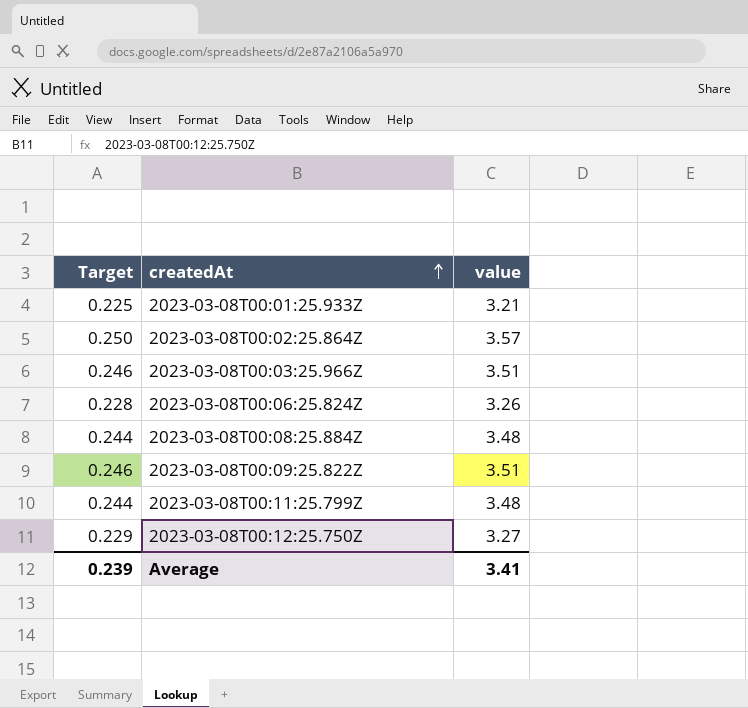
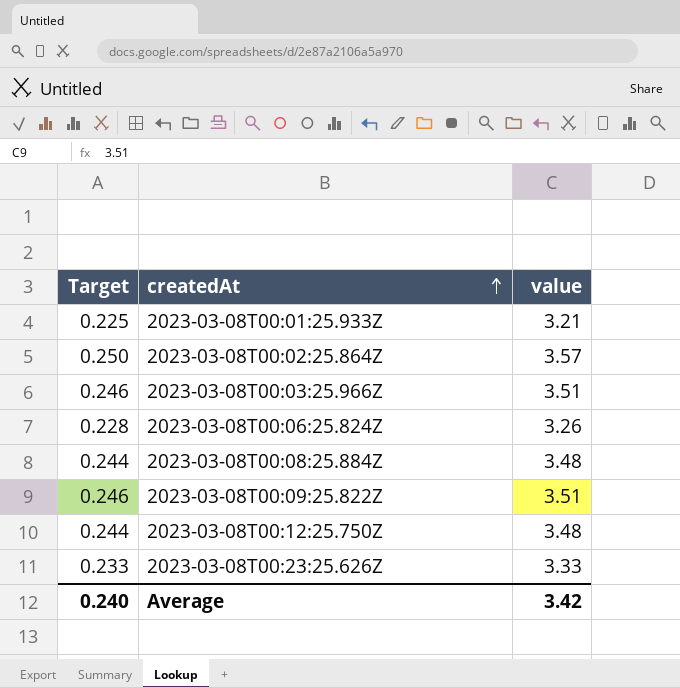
row 2023-03-08T00:11:25.799Z: 0.244 | 3.48 -> none
2023-03-08T00:12:25.750Z | Target: 0.229 -> 0.244
2023-03-08T00:12:25.750Z | value: 3.27 -> 3.48
row 2023-03-08T00:23:25.626Z: none -> 0.233 | 3.33
Average | Target: 0.239 -> 0.240
Average | value: 3.41 -> 3.42

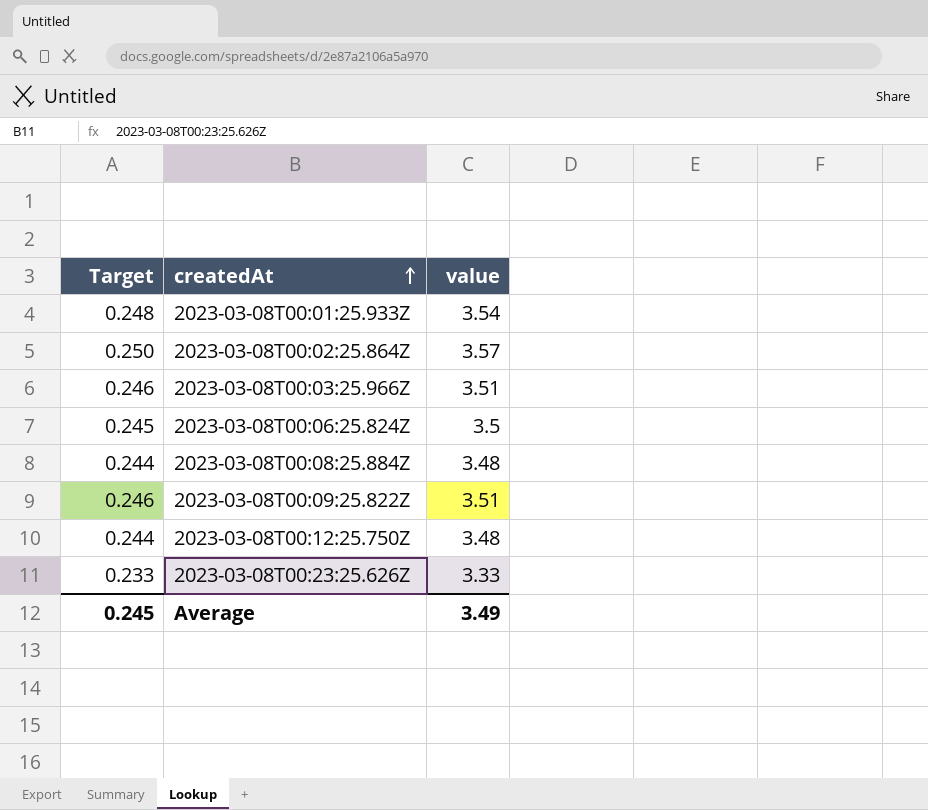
2023-03-08T00:01:25.933Z | Target: 0.225 -> 0.248
2023-03-08T00:01:25.933Z | value: 3.21 -> 3.54
2023-03-08T00:06:25.824Z | Target: 0.228 -> 0.245
2023-03-08T00:06:25.824Z | value: 3.26 -> 3.5
Average | Target: 0.240 -> 0.245
Average | value: 3.42 -> 3.49

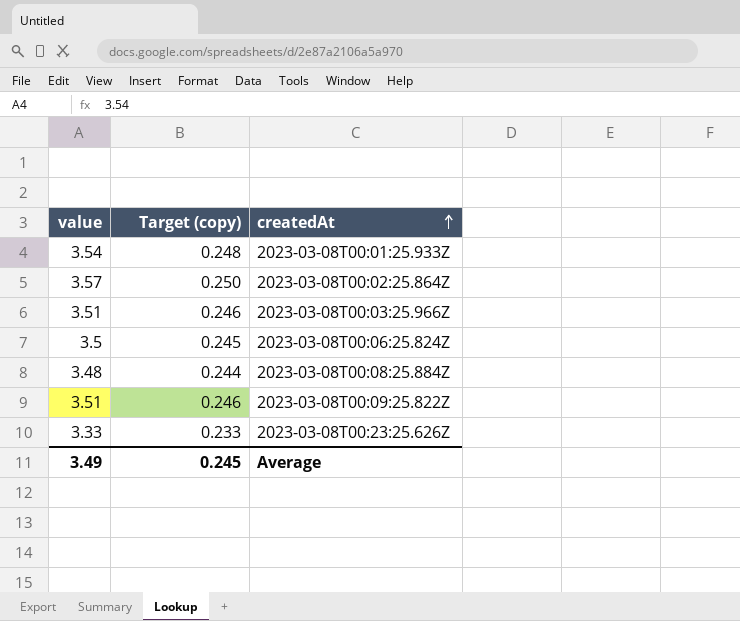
column value | position: 3 -> 1
column name: Target -> Target (copy)
row 2023-03-08T00:12:25.750Z: 0.244 | 3.48 -> none

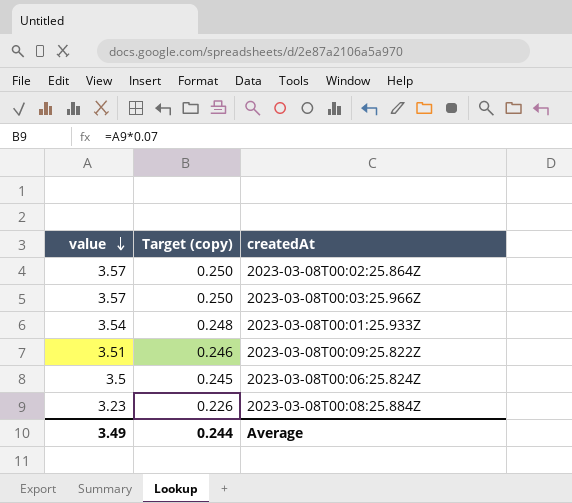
row order: createdAt ascending -> value descending
row 2023-03-08T00:23:25.626Z: 3.33 | 0.233 -> none
2023-03-08T00:03:25.966Z | value: 3.51 -> 3.57
2023-03-08T00:03:25.966Z | Target (copy): 0.246 -> 0.250
2023-03-08T00:08:25.884Z | value: 3.48 -> 3.23
2023-03-08T00:08:25.884Z | Target (copy): 0.244 -> 0.226
Average | Target (copy): 0.245 -> 0.244

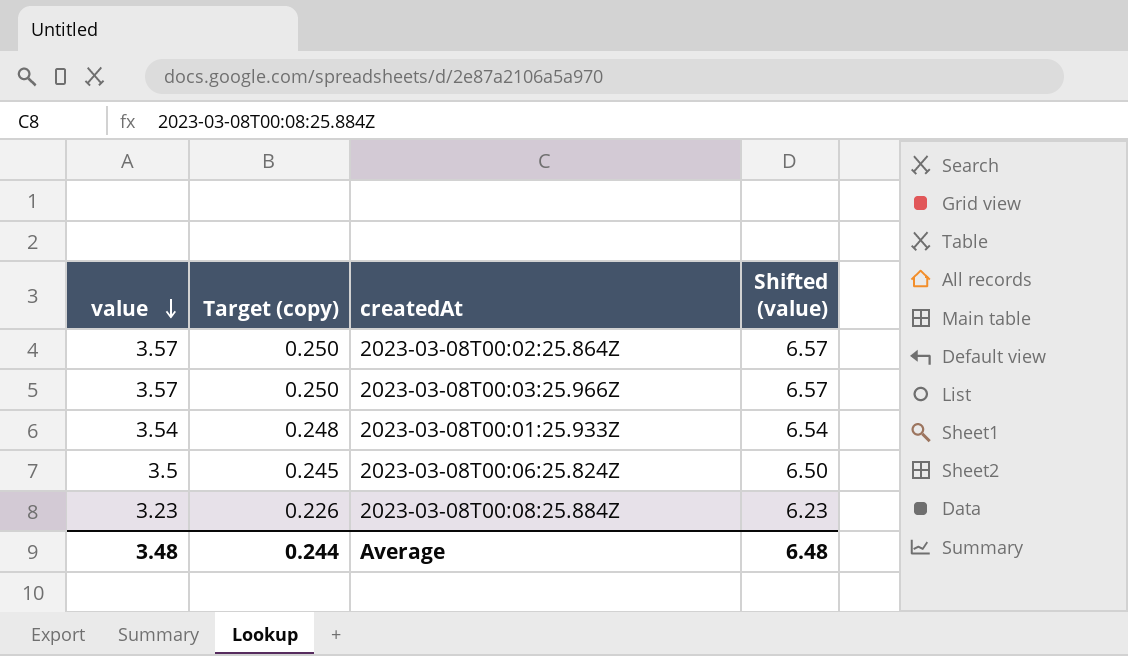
column Shifted (value) | formula: none -> [value] + 3
row 2023-03-08T00:09:25.822Z: 3.51 | 0.246 -> none
Average | value: 3.49 -> 3.48

